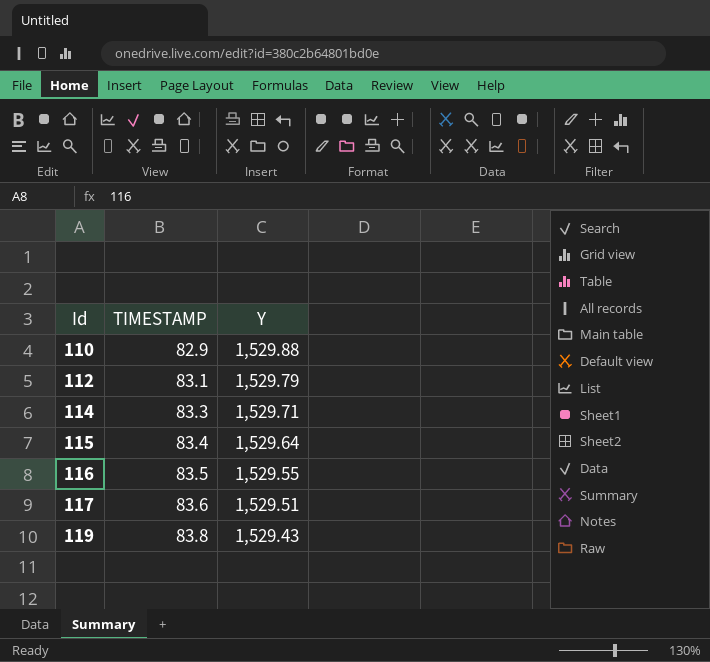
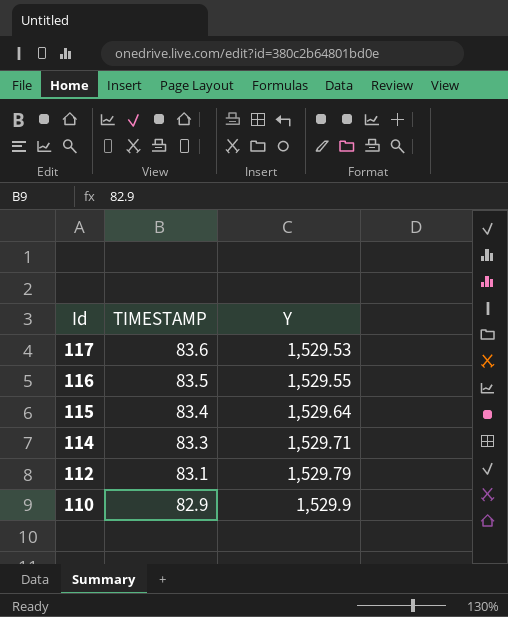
row order: Id ascending -> Id descending
row 119: 83.8 | 1,529.43 -> none
117 | Y: 1,529.51 -> 1,529.53
110 | Y: 1,529.88 -> 1,529.9

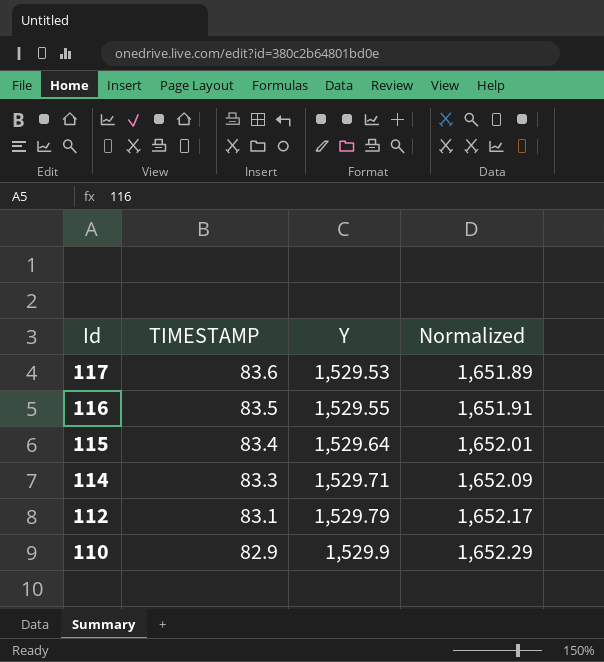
column Normalized | formula: none -> [Y] * 1.08

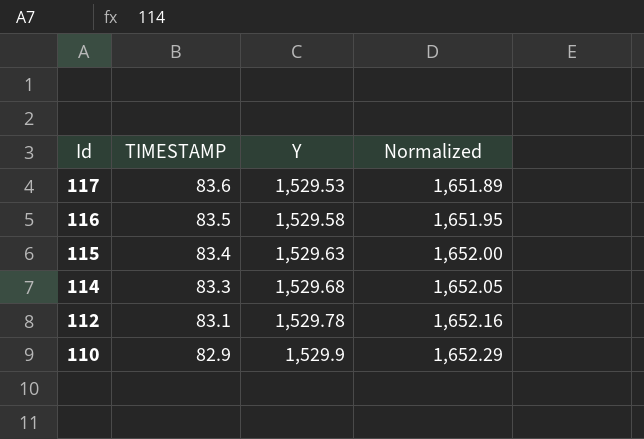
116 | Y: 1,529.55 -> 1,529.58
116 | Normalized: 1,651.91 -> 1,651.95
115 | Y: 1,529.64 -> 1,529.63
115 | Normalized: 1,652.01 -> 1,652.00
114 | Y: 1,529.71 -> 1,529.68
114 | Normalized: 1,652.09 -> 1,652.05
112 | Y: 1,529.79 -> 1,529.78
112 | Normalized: 1,652.17 -> 1,652.16

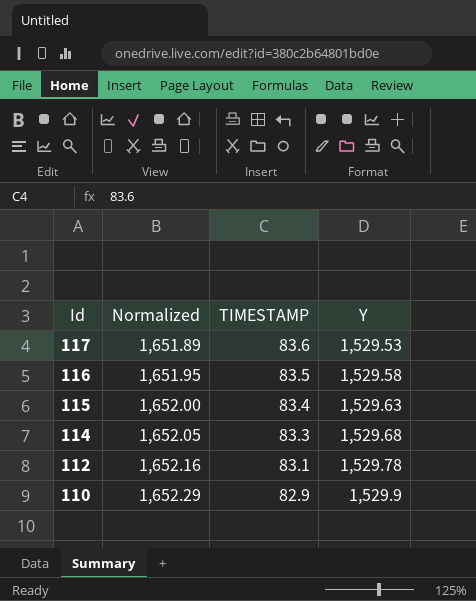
column Normalized | position: 4 -> 2

